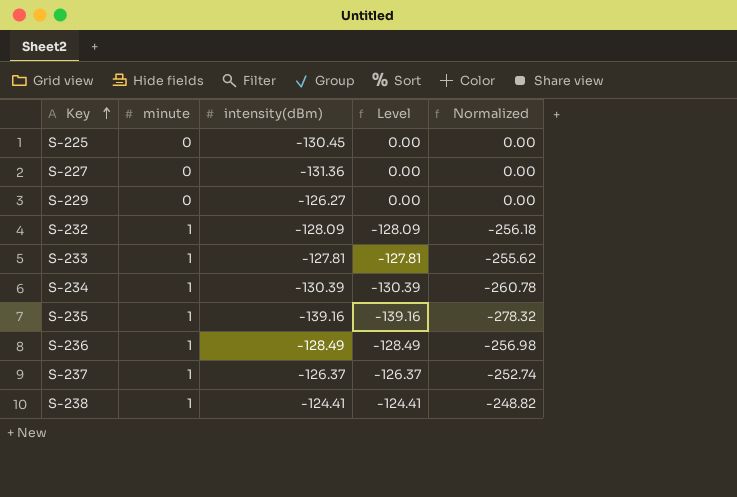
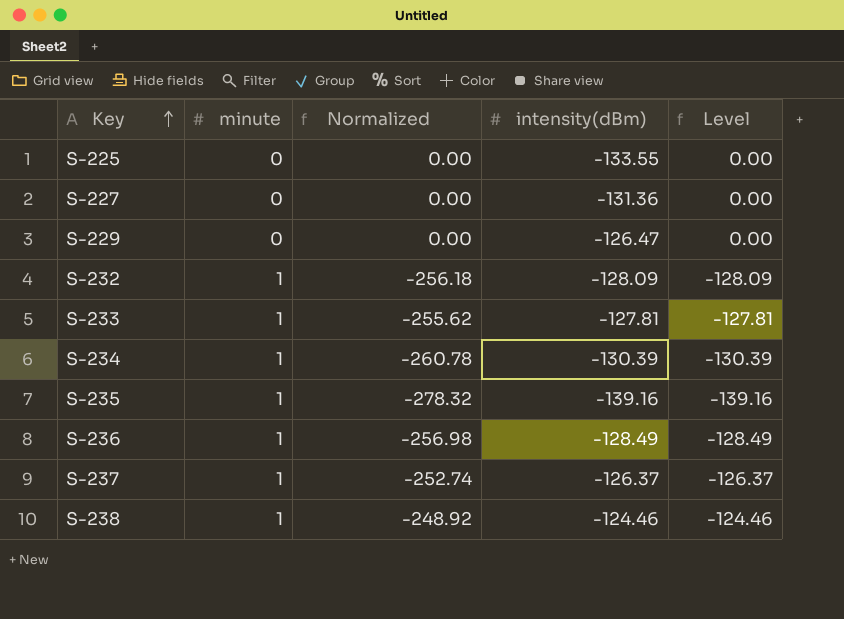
column Normalized | position: 5 -> 3
S-225 | intensity(dBm): -130.45 -> -133.55
S-229 | intensity(dBm): -126.27 -> -126.47
S-238 | Normalized: -248.82 -> -248.92
S-238 | intensity(dBm): -124.41 -> -124.46
S-238 | Level: -124.41 -> -124.46

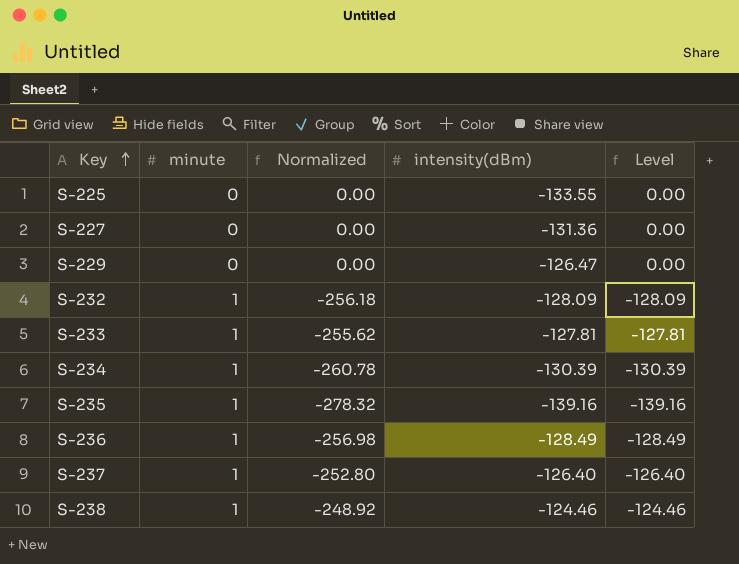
S-237 | Normalized: -252.74 -> -252.80
S-237 | intensity(dBm): -126.37 -> -126.40
S-237 | Level: -126.37 -> -126.40

